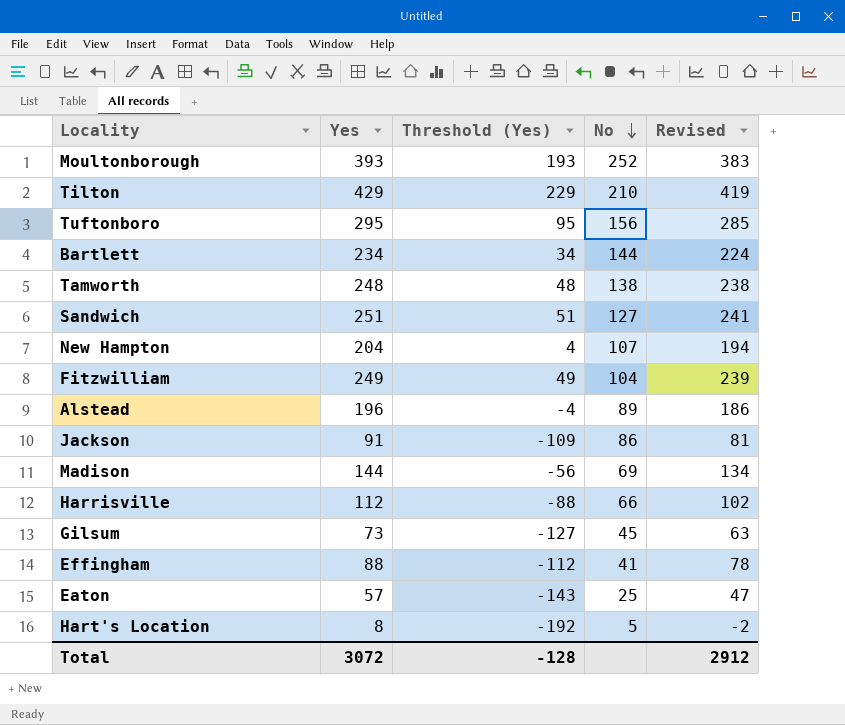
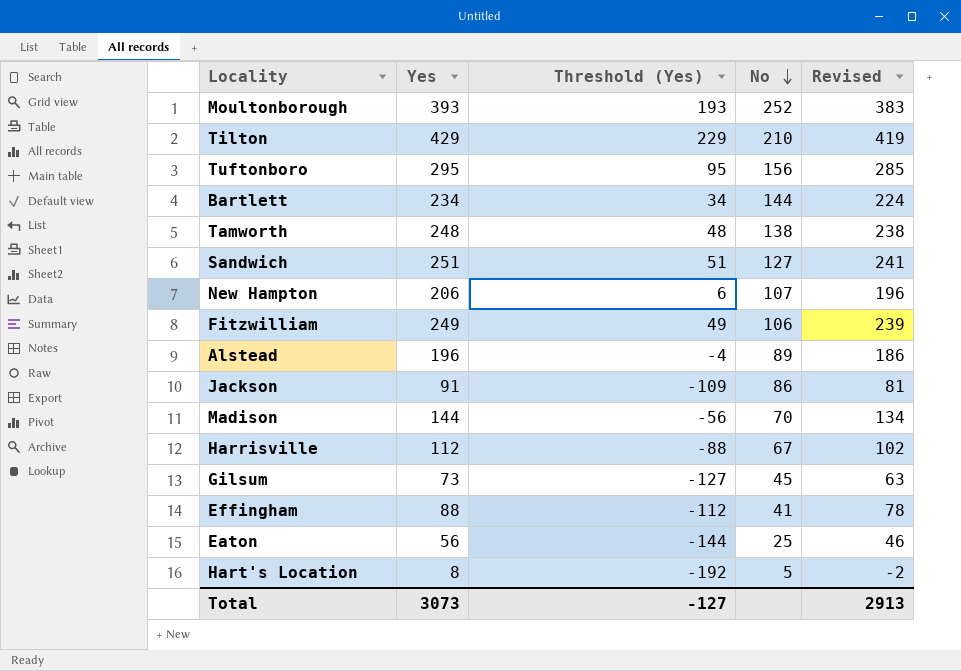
New Hampton | Yes: 204 -> 206
New Hampton | Threshold (Yes): 4 -> 6
New Hampton | Revised: 194 -> 196
Fitzwilliam | No: 104 -> 106
Madison | No: 69 -> 70
Harrisville | No: 66 -> 67
Eaton | Yes: 57 -> 56
Eaton | Threshold (Yes): -143 -> -144
Eaton | Revised: 47 -> 46
Total | Yes: 3072 -> 3073
Total | Threshold (Yes): -128 -> -127
Total | Revised: 2912 -> 2913

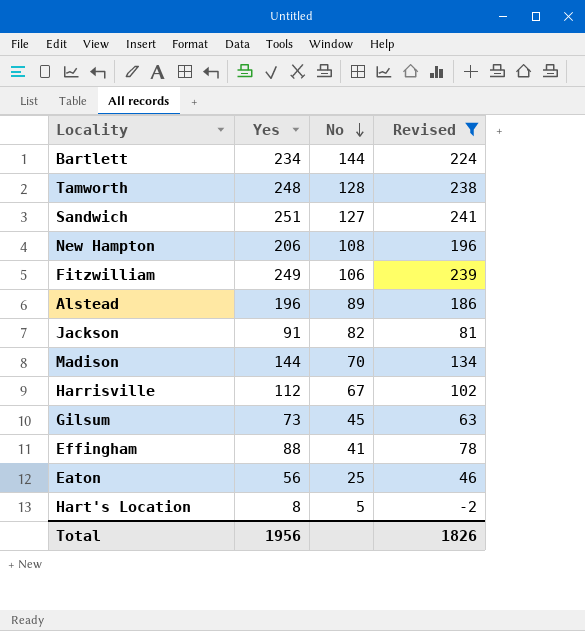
filter: none -> Revised <= 241
column Threshold (Yes) | formula: [Yes] - 200 -> none
Tamworth | No: 138 -> 128
New Hampton | No: 107 -> 108
Jackson | No: 86 -> 82
Total | Yes: 3073 -> 1956
Total | Revised: 2913 -> 1826

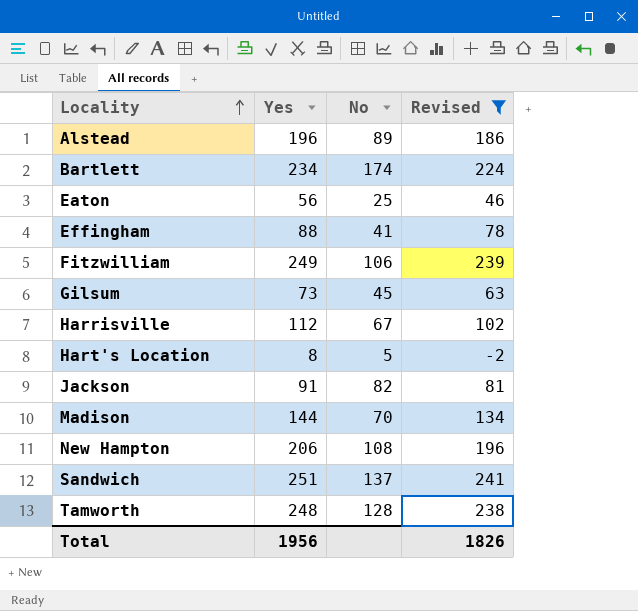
row order: No descending -> Locality ascending
Bartlett | No: 144 -> 174
Sandwich | No: 127 -> 137

